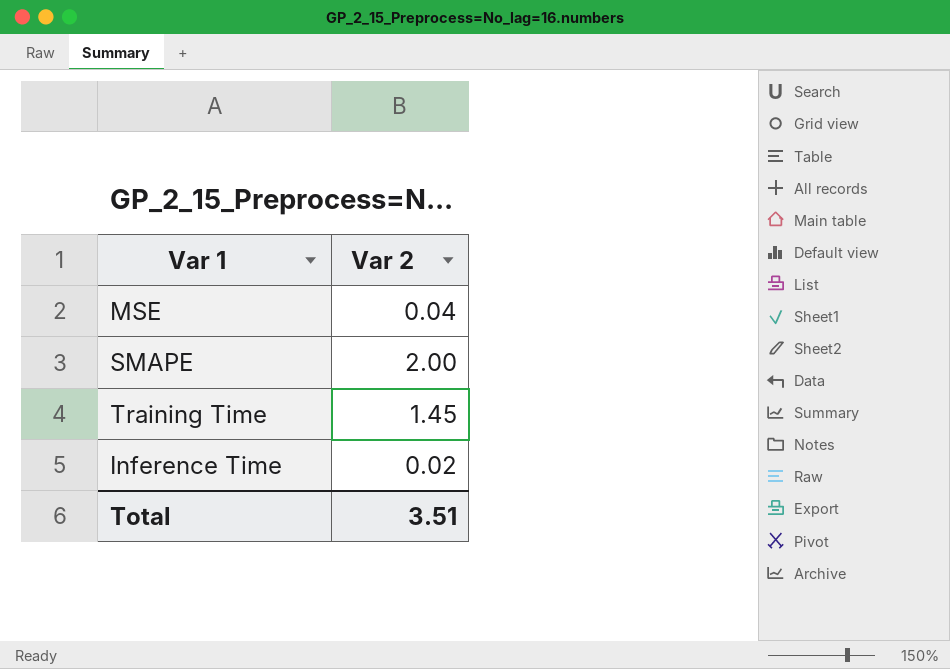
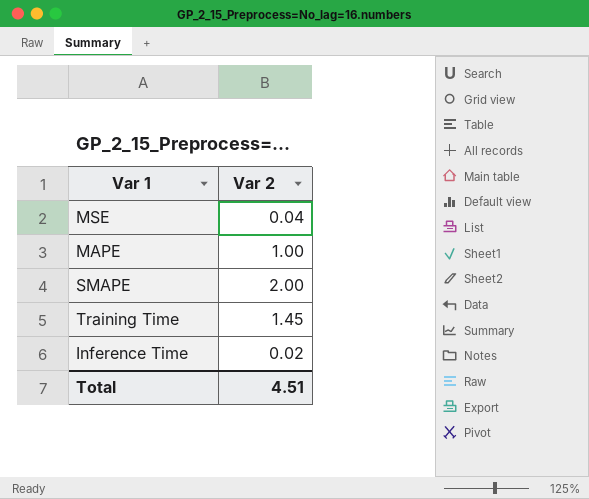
row MAPE: none -> 1.00
Total | Var 2: 3.51 -> 4.51

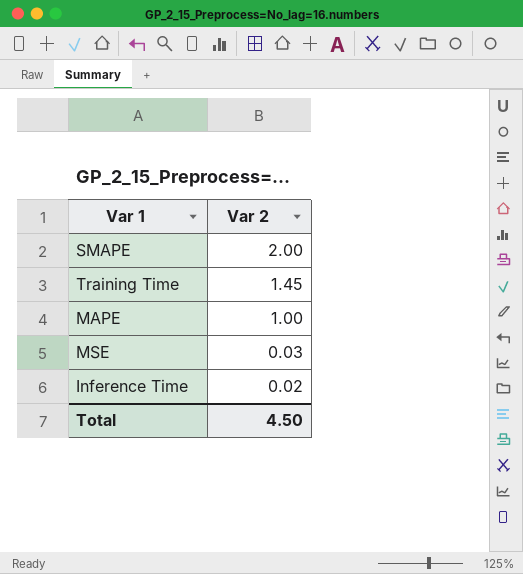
row order: none -> Var 2 descending
MSE | Var 2: 0.04 -> 0.03
Total | Var 2: 4.51 -> 4.50

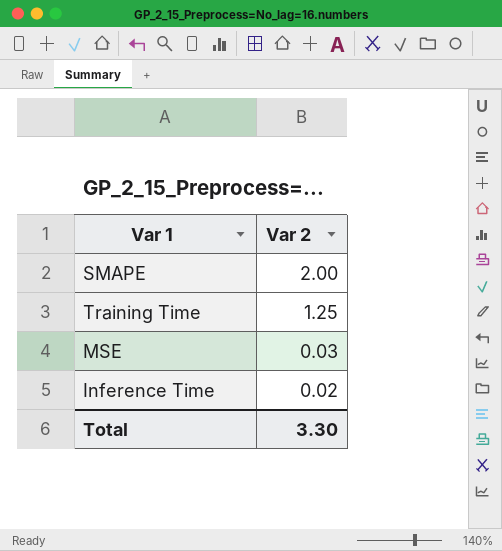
row MAPE: 1.00 -> none
Training Time | Var 2: 1.45 -> 1.25
Total | Var 2: 4.50 -> 3.30

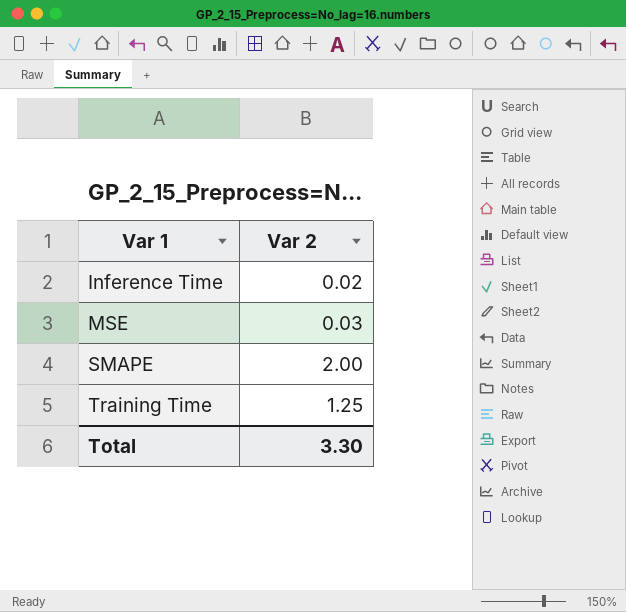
row order: Var 2 descending -> Var 1 ascending

